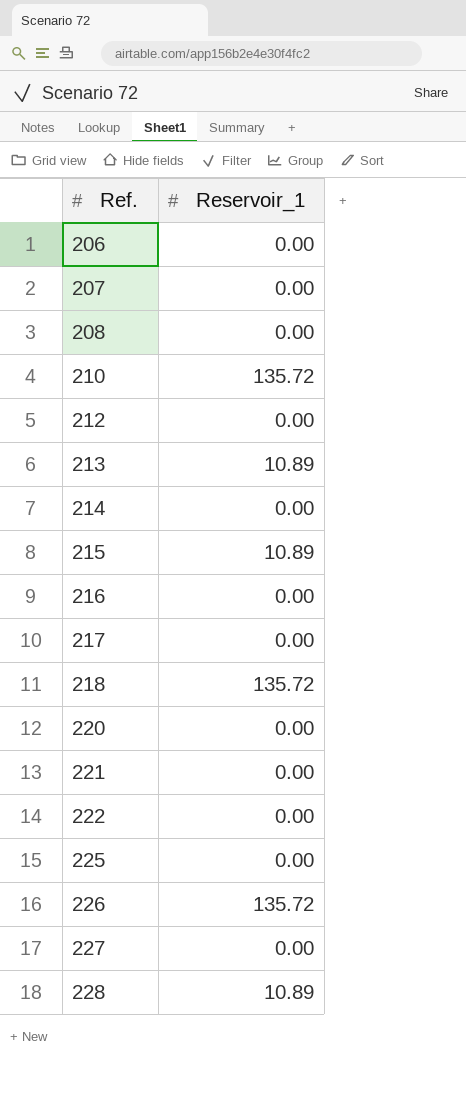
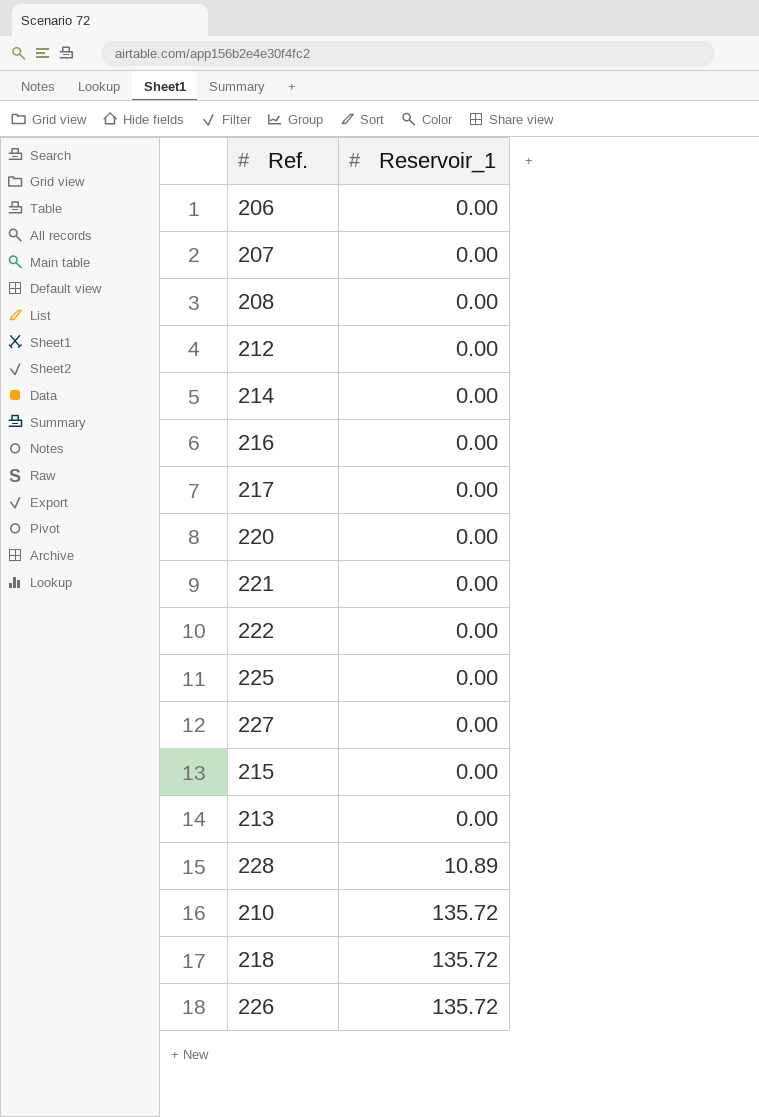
row order: Ref. ascending -> Reservoir_1 ascending
215 | Reservoir_1: 10.89 -> 0.00
213 | Reservoir_1: 10.89 -> 0.00

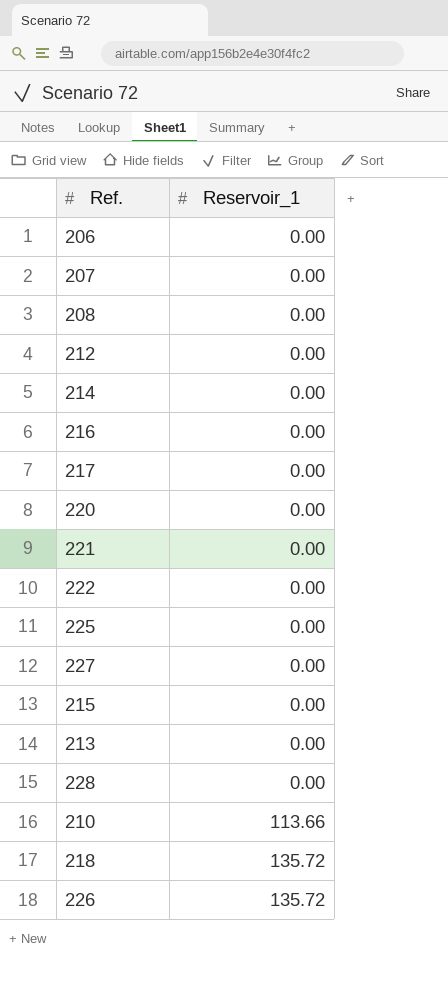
228 | Reservoir_1: 10.89 -> 0.00
210 | Reservoir_1: 135.72 -> 113.66

